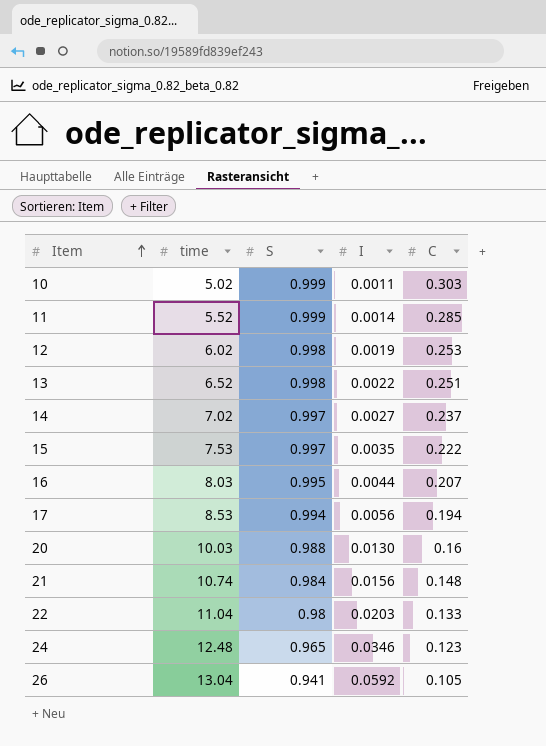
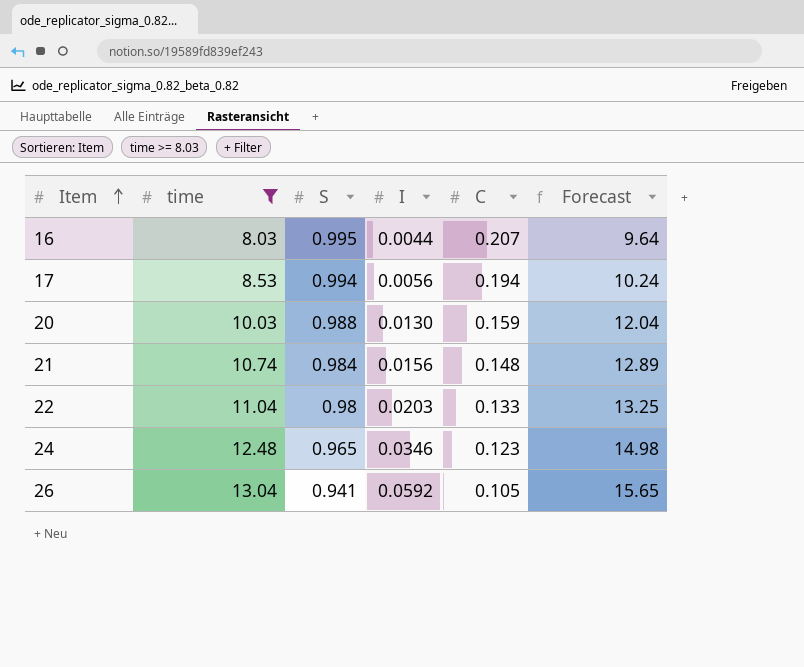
filter: none -> time >= 8.03
column Forecast | formula: none -> [time] * 1.2
20 | C: 0.16 -> 0.159

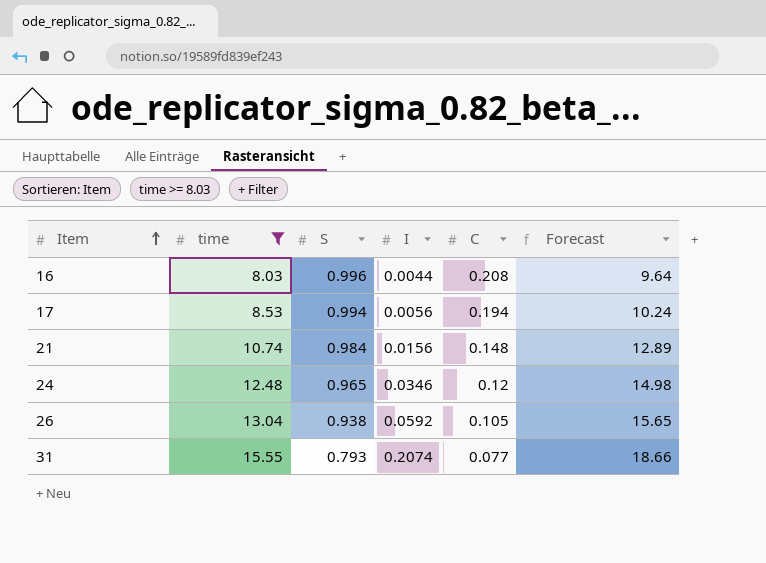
row 20: 10.03 | 0.988 | 0.0130 | 0.159 | 12.04 -> none
row 22: 11.04 | 0.98 | 0.0203 | 0.133 | 13.25 -> none
16 | S: 0.995 -> 0.996
16 | C: 0.207 -> 0.208
24 | C: 0.123 -> 0.12
26 | S: 0.941 -> 0.938
row 31: none -> 15.55 | 0.793 | 0.2074 | 0.077 | 18.66

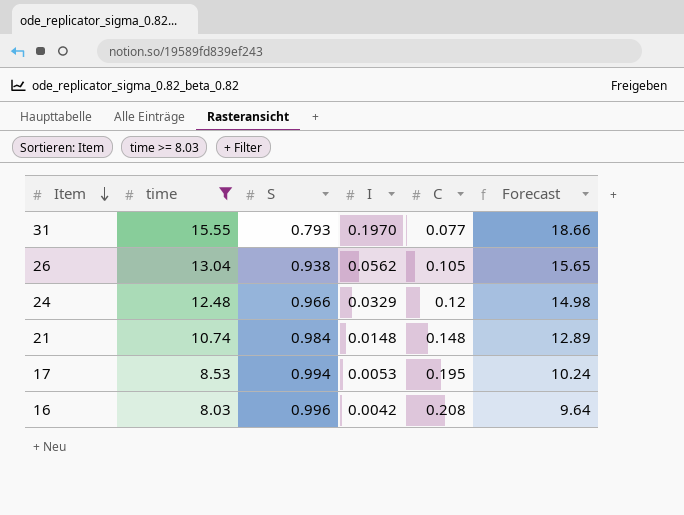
row order: Item ascending -> Item descending
31 | I: 0.2074 -> 0.1970
26 | I: 0.0592 -> 0.0562
24 | S: 0.965 -> 0.966
24 | I: 0.0346 -> 0.0329
21 | I: 0.0156 -> 0.0148
17 | I: 0.0056 -> 0.0053
17 | C: 0.194 -> 0.195
16 | I: 0.0044 -> 0.0042

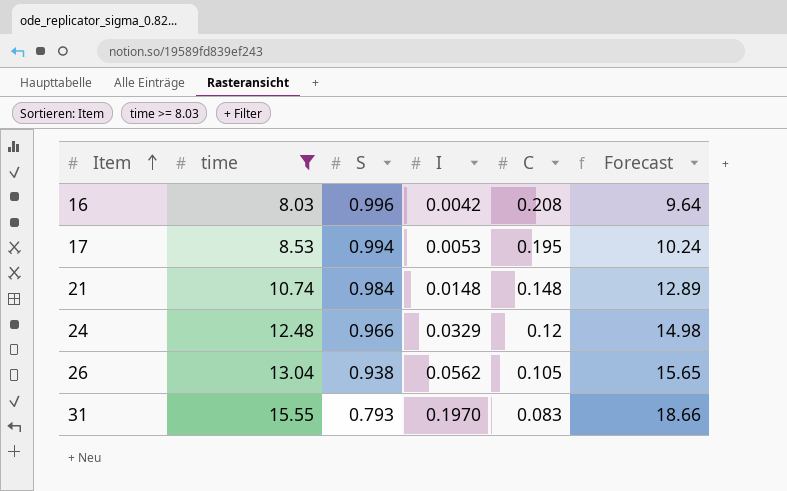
row order: Item descending -> Item ascending
31 | C: 0.077 -> 0.083

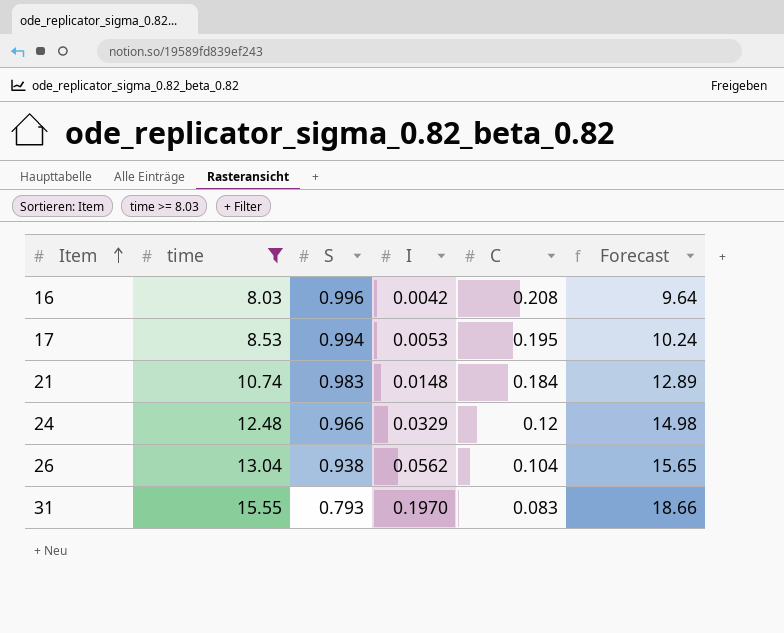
21 | S: 0.984 -> 0.983
21 | C: 0.148 -> 0.184
26 | C: 0.105 -> 0.104

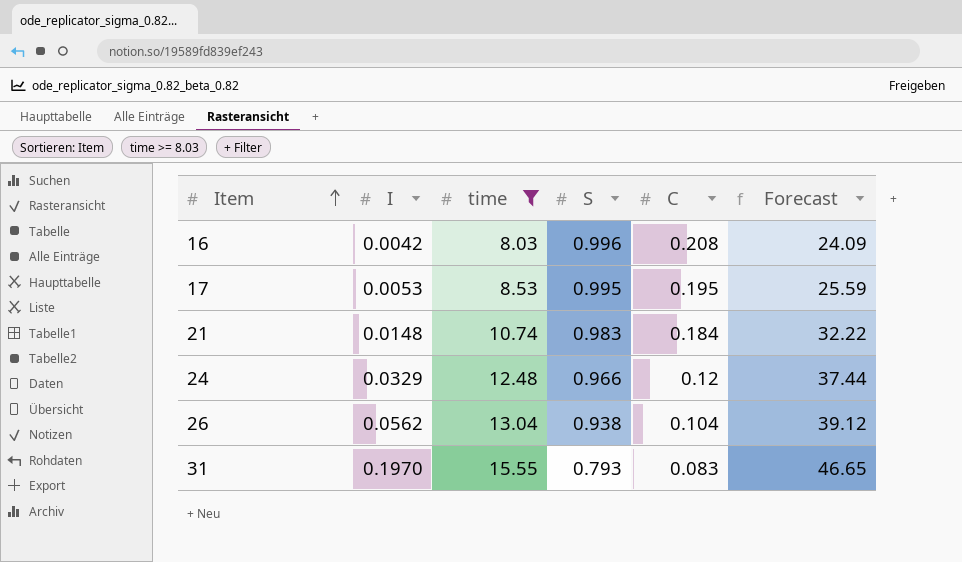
column I | position: 4 -> 2
column Forecast | formula: [time] * 1.2 -> [time] * 3
17 | S: 0.994 -> 0.995

